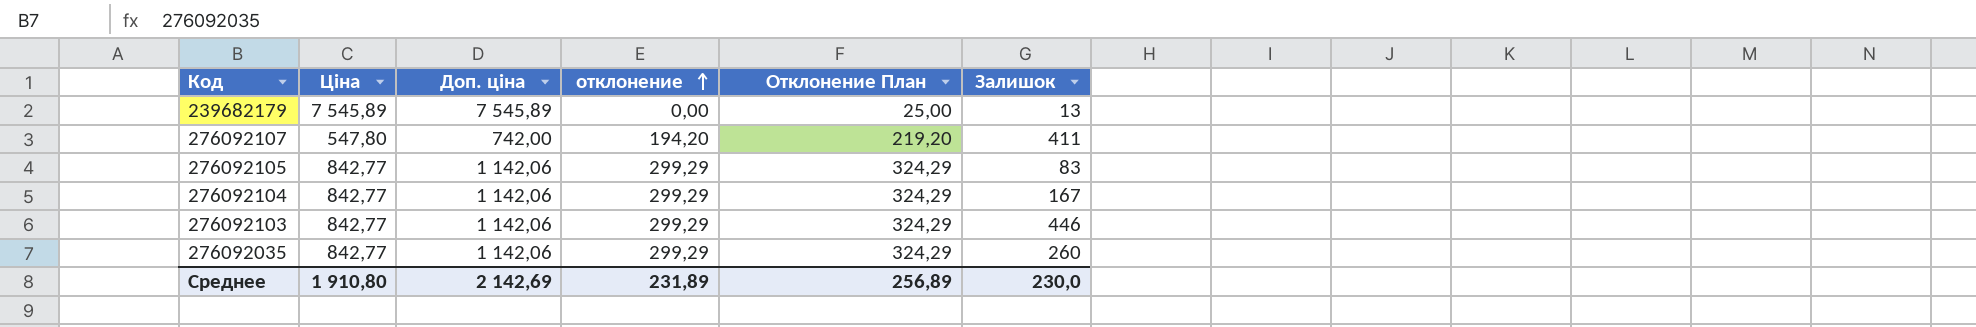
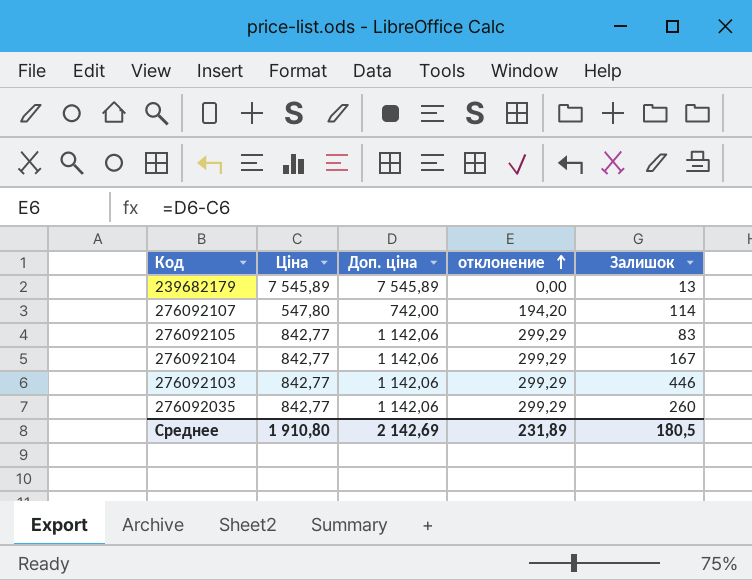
column Отклонение План | formula: [отклонение] + 25 -> none
276092107 | Залишок: 411 -> 114
Среднее | Залишок: 230,0 -> 180,5

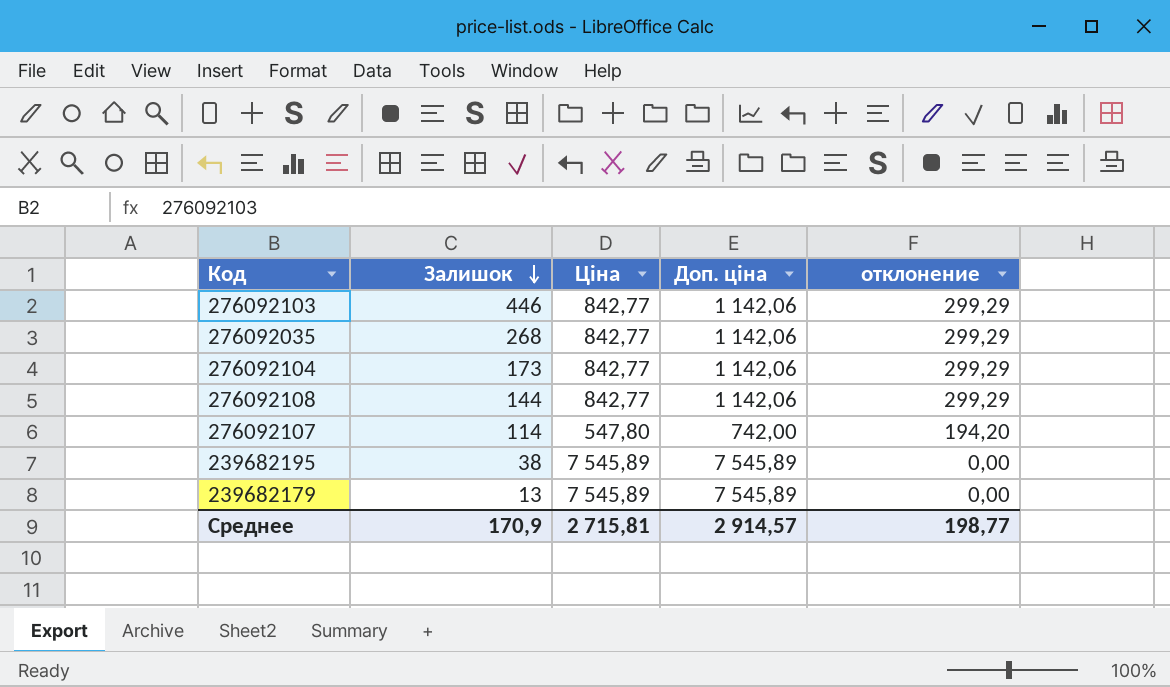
row order: отклонение ascending -> Залишок descending
column Залишок | position: 5 -> 2
row 276092105: 842,77 | 1 142,06 | 299,29 | 83 -> none
276092035 | Залишок: 260 -> 268
276092104 | Залишок: 167 -> 173
row 276092108: none -> 144 | 842,77 | 1 142,06 | 299,29
row 239682195: none -> 38 | 7 545,89 | 7 545,89 | 0,00
Среднее | Залишок: 180,5 -> 170,9
Среднее | Ціна: 1 910,80 -> 2 715,81
Среднее | Доп. ціна: 2 142,69 -> 2 914,57
Среднее | отклонение: 231,89 -> 198,77

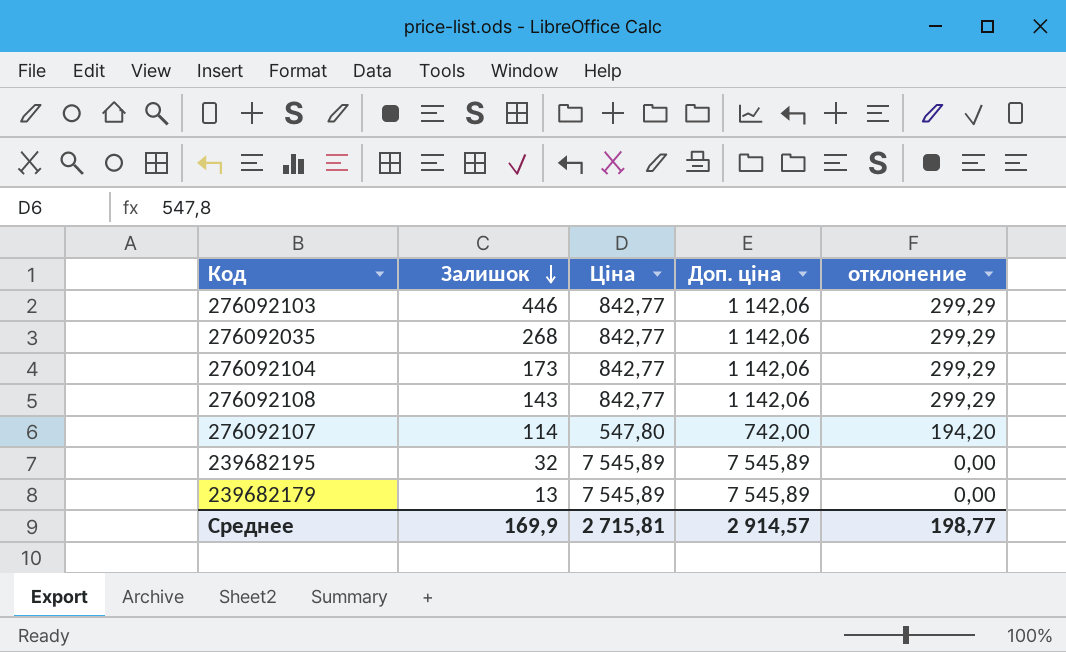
276092108 | Залишок: 144 -> 143
239682195 | Залишок: 38 -> 32
Среднее | Залишок: 170,9 -> 169,9

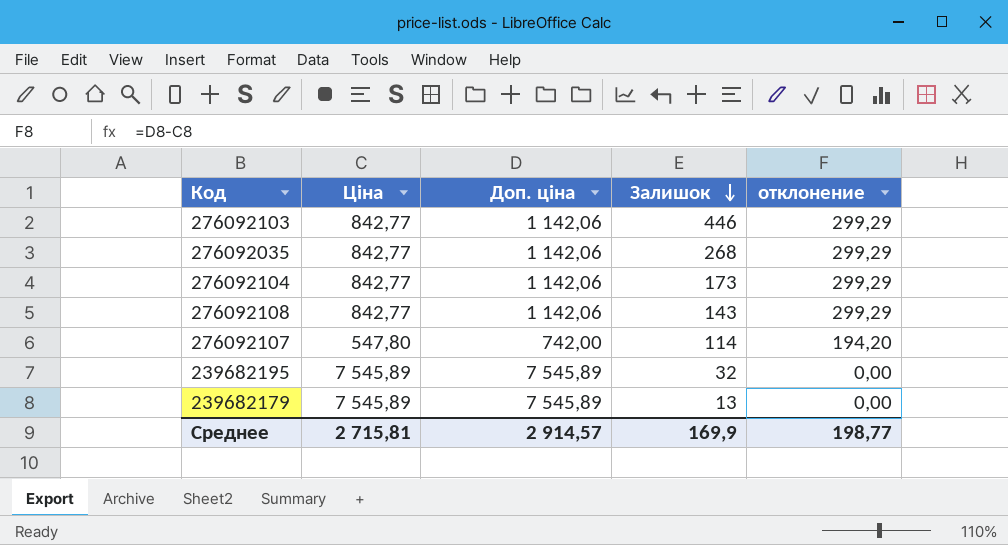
column Залишок | position: 2 -> 4

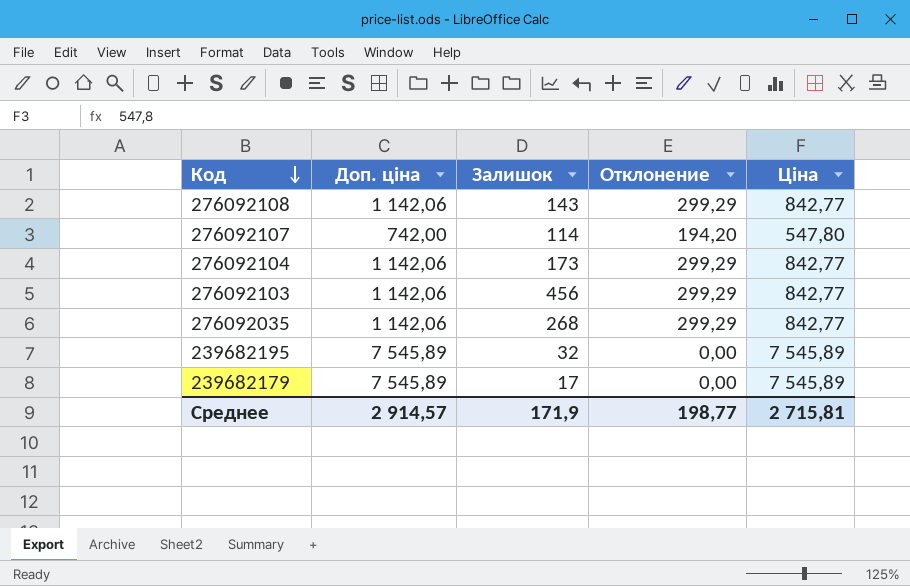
row order: Залишок descending -> Код descending
column name: отклонение -> Отклонение
column Ціна | position: 2 -> 5
276092103 | Залишок: 446 -> 456
239682179 | Залишок: 13 -> 17
Среднее | Залишок: 169,9 -> 171,9

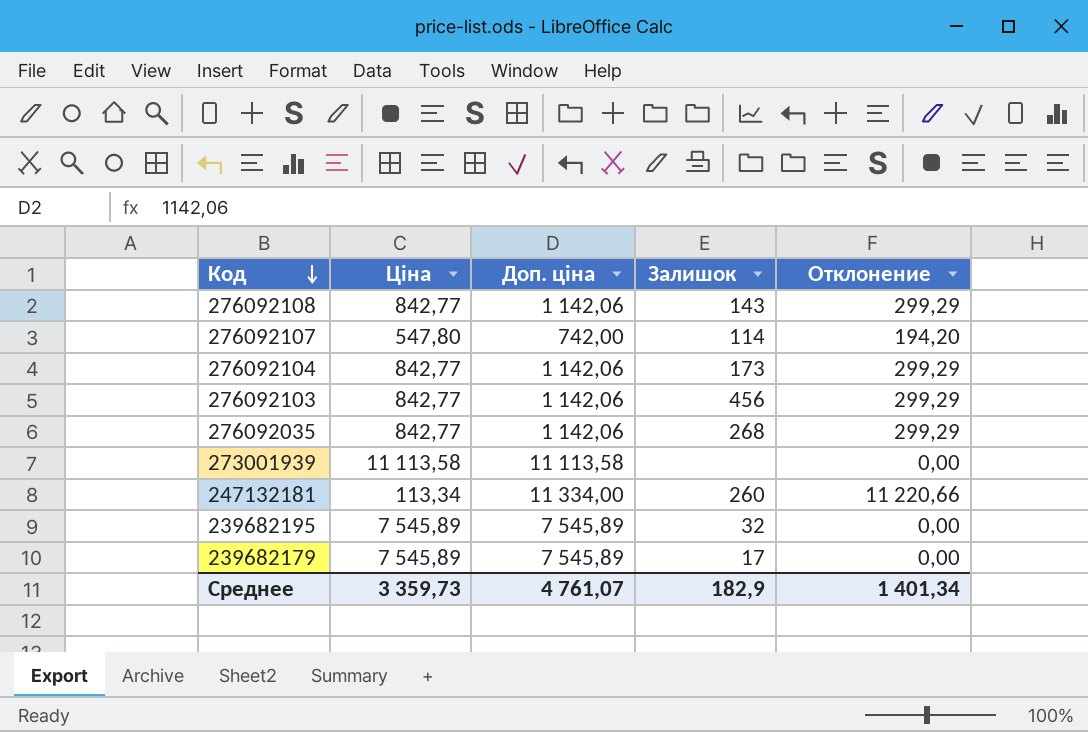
column Ціна | position: 5 -> 2
row 273001939: none -> 11 113,58 | 11 113,58 | none | 0,00
row 247132181: none -> 113,34 | 11 334,00 | 260 | 11 220,66
Среднее | Ціна: 2 715,81 -> 3 359,73
Среднее | Доп. ціна: 2 914,57 -> 4 761,07
Среднее | Залишок: 171,9 -> 182,9
Среднее | Отклонение: 198,77 -> 1 401,34

